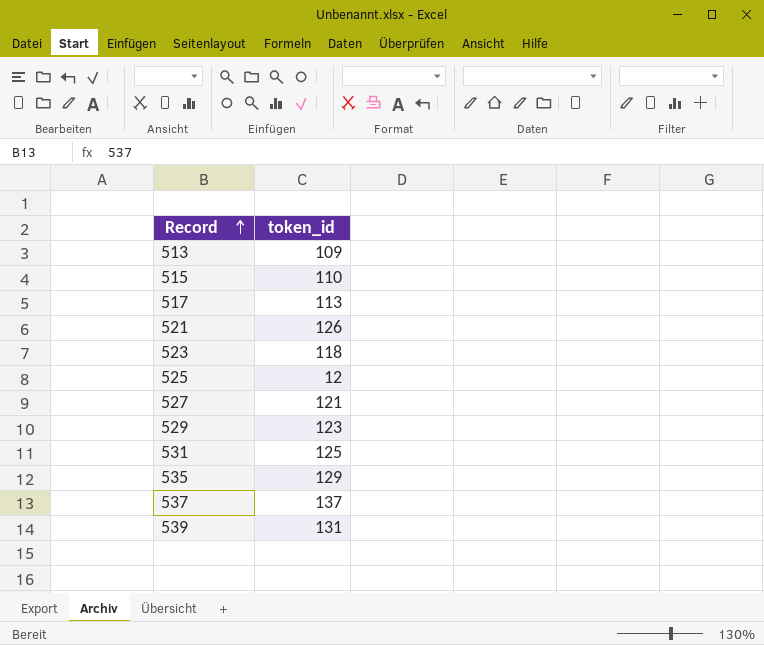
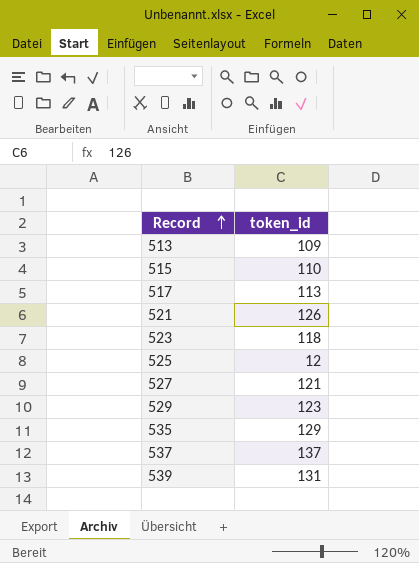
row 531: 125 -> none

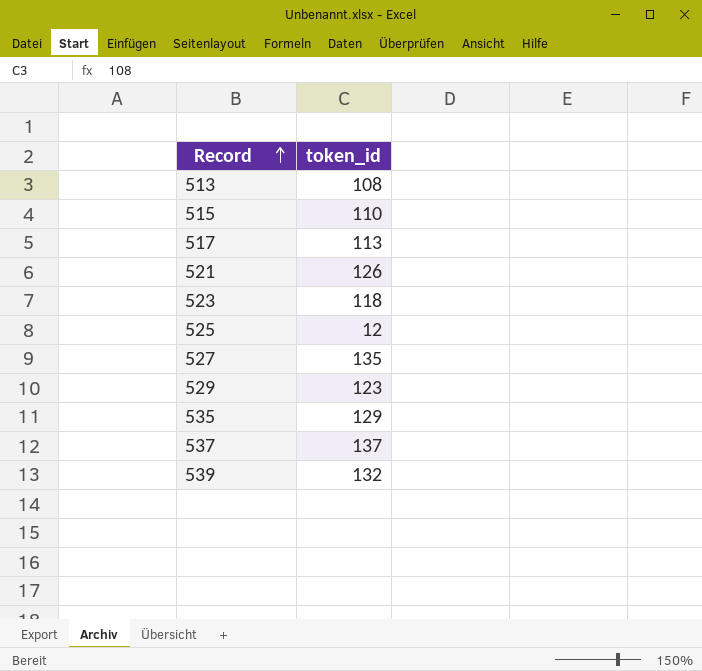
513 | token_id: 109 -> 108
527 | token_id: 121 -> 135
539 | token_id: 131 -> 132

